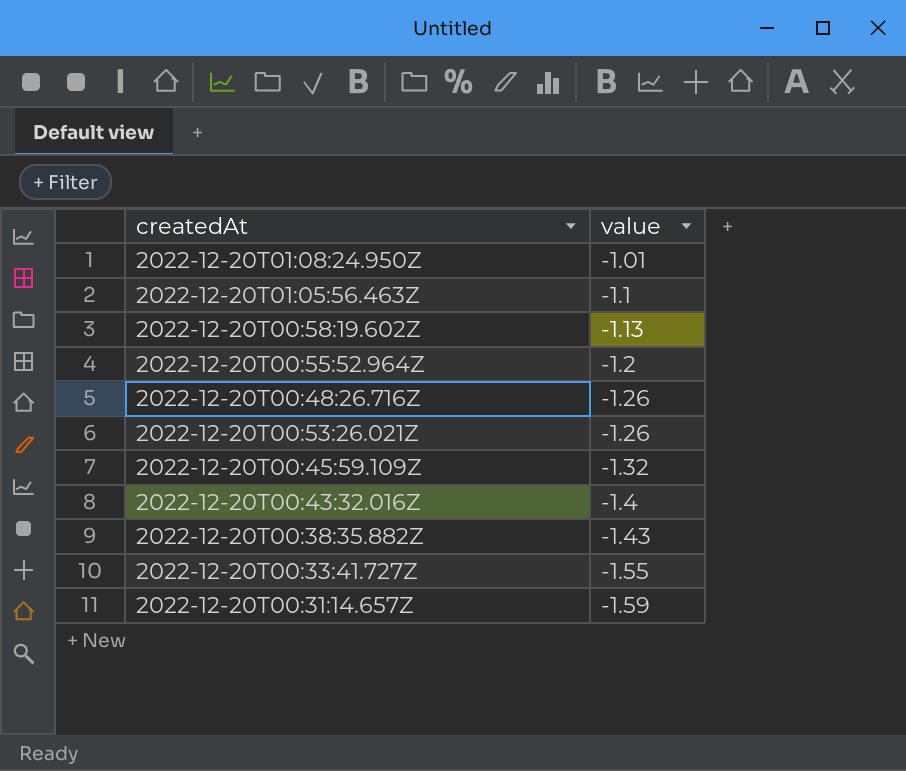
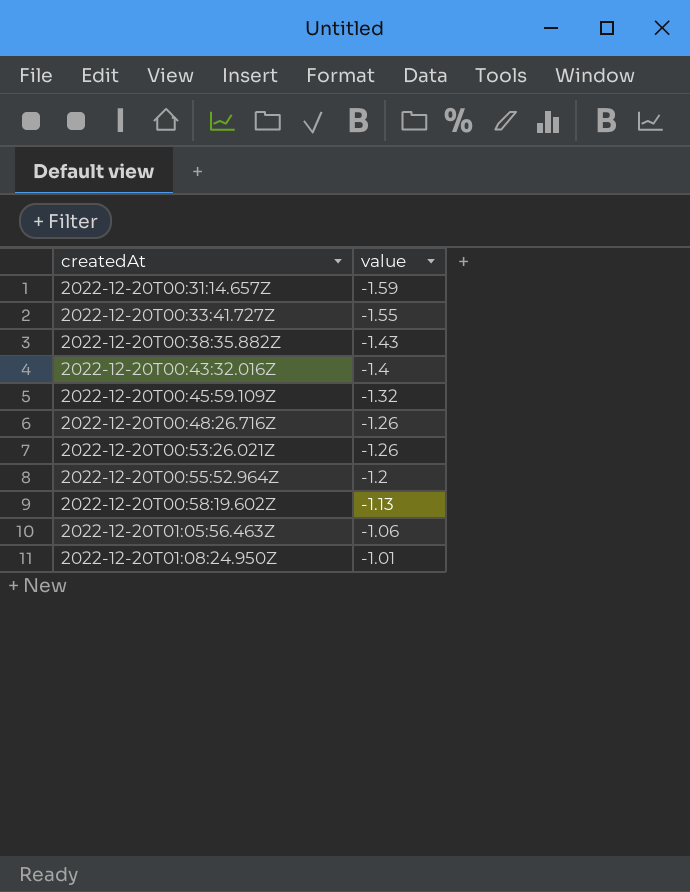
row order: value descending -> createdAt ascending
2022-12-20T01:05:56.463Z | value: -1.1 -> -1.06

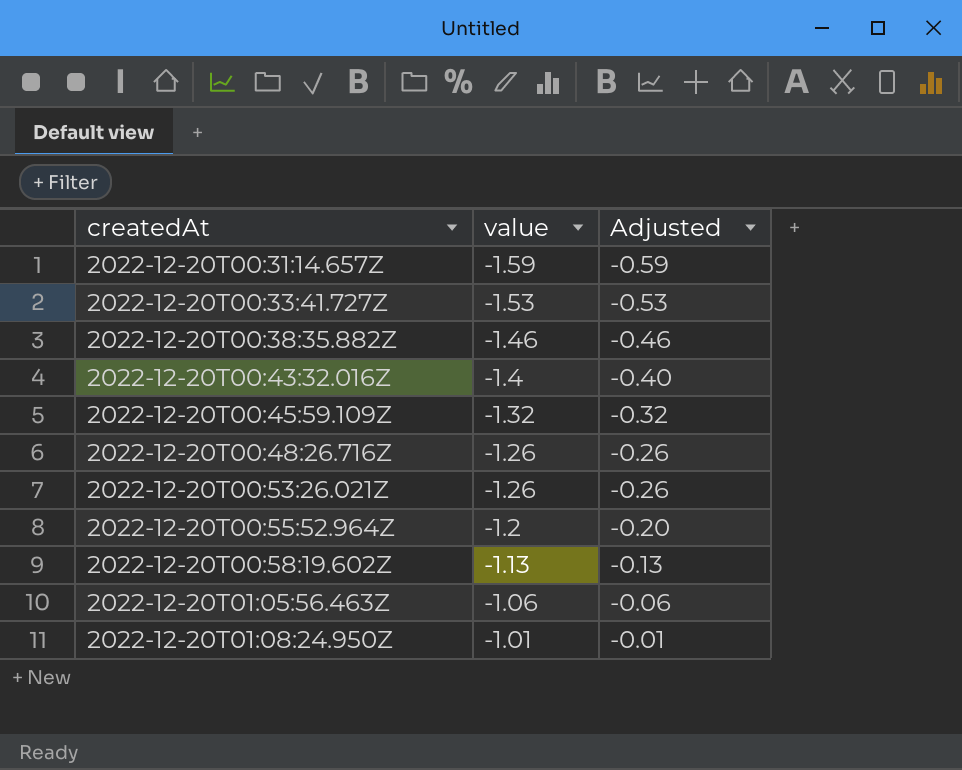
column Adjusted | formula: none -> [value] + 1
2022-12-20T00:33:41.727Z | value: -1.55 -> -1.53
2022-12-20T00:38:35.882Z | value: -1.43 -> -1.46

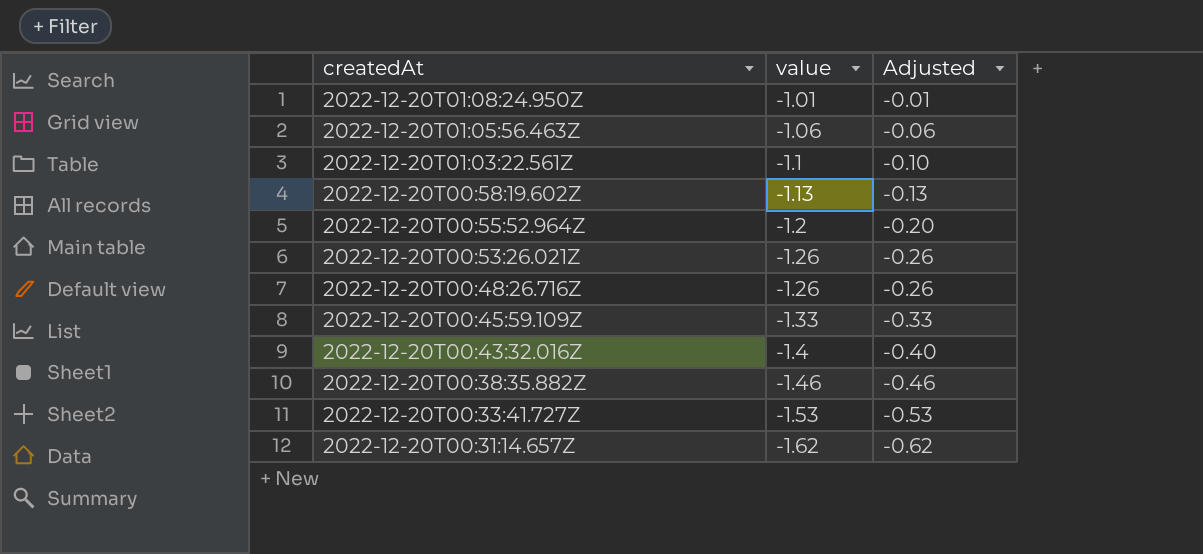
row order: createdAt ascending -> createdAt descending
row 2022-12-20T01:03:22.561Z: none -> -1.1 | -0.10
2022-12-20T00:45:59.109Z | value: -1.32 -> -1.33
2022-12-20T00:45:59.109Z | Adjusted: -0.32 -> -0.33
2022-12-20T00:31:14.657Z | value: -1.59 -> -1.62
2022-12-20T00:31:14.657Z | Adjusted: -0.59 -> -0.62

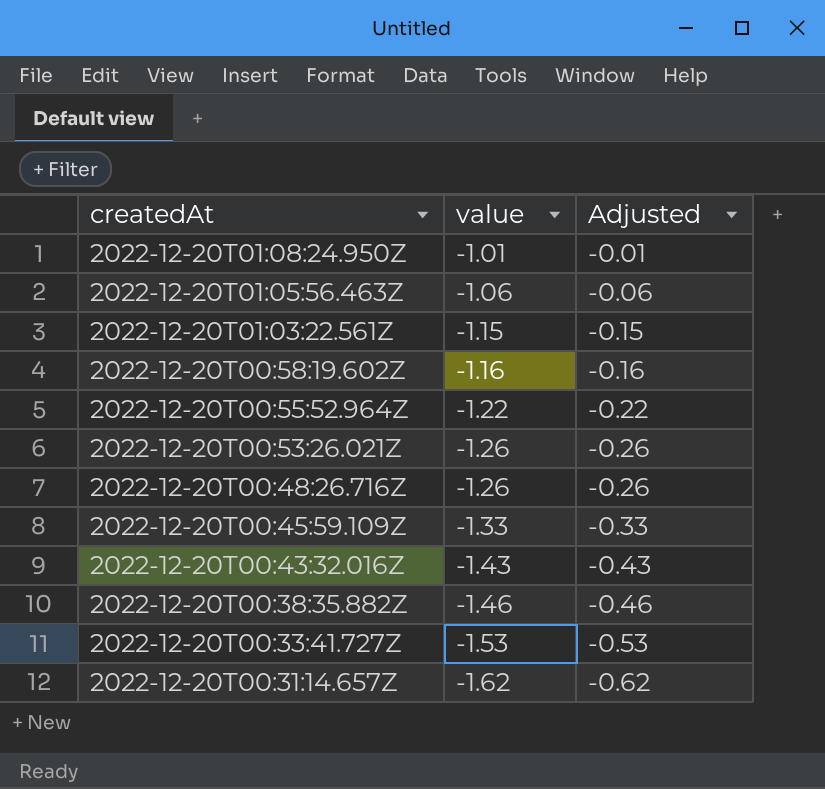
2022-12-20T01:03:22.561Z | value: -1.1 -> -1.15
2022-12-20T01:03:22.561Z | Adjusted: -0.10 -> -0.15
2022-12-20T00:58:19.602Z | value: -1.13 -> -1.16
2022-12-20T00:58:19.602Z | Adjusted: -0.13 -> -0.16
2022-12-20T00:55:52.964Z | value: -1.2 -> -1.22
2022-12-20T00:55:52.964Z | Adjusted: -0.20 -> -0.22
2022-12-20T00:43:32.016Z | value: -1.4 -> -1.43
2022-12-20T00:43:32.016Z | Adjusted: -0.40 -> -0.43

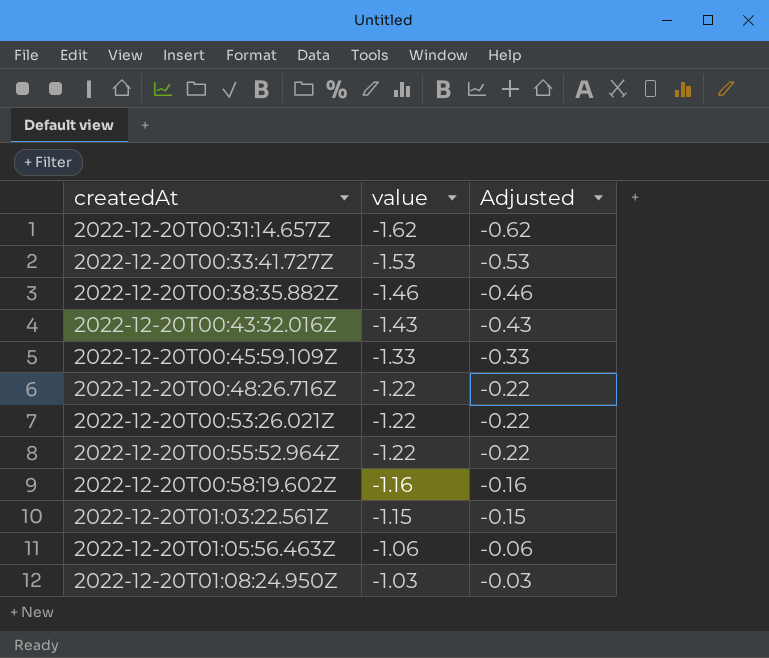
row order: createdAt descending -> createdAt ascending
2022-12-20T00:48:26.716Z | value: -1.26 -> -1.22
2022-12-20T00:48:26.716Z | Adjusted: -0.26 -> -0.22
2022-12-20T00:53:26.021Z | value: -1.26 -> -1.22
2022-12-20T00:53:26.021Z | Adjusted: -0.26 -> -0.22
2022-12-20T01:08:24.950Z | value: -1.01 -> -1.03
2022-12-20T01:08:24.950Z | Adjusted: -0.01 -> -0.03

